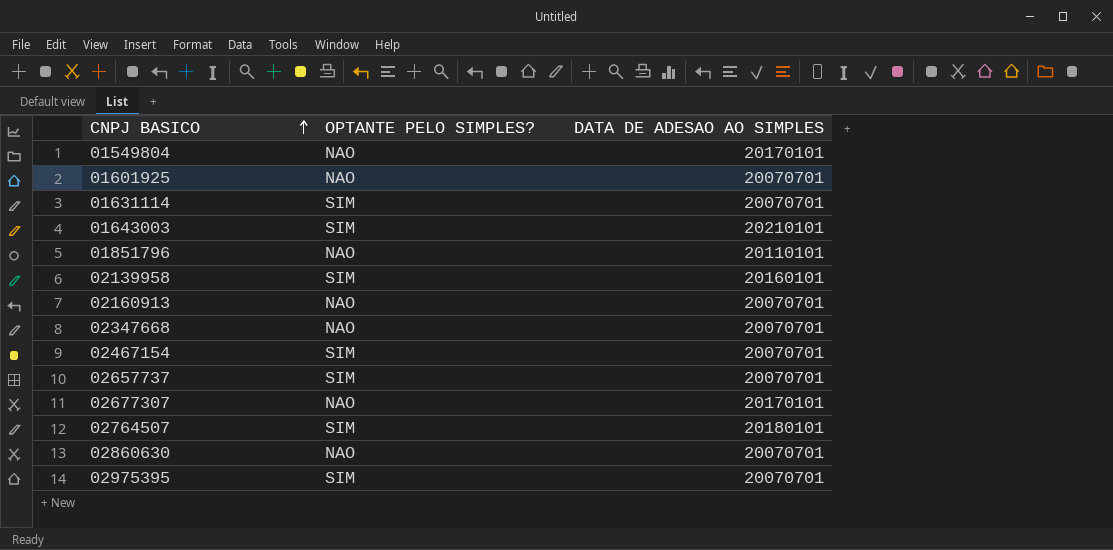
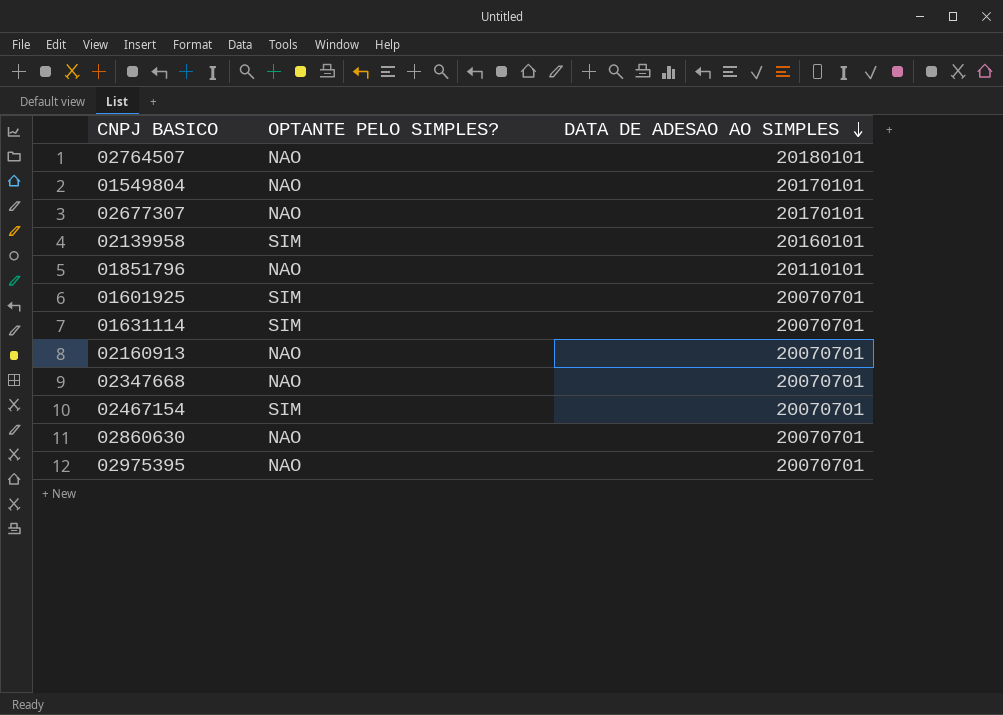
row order: CNPJ BASICO ascending -> DATA DE ADESAO AO SIMPLES descending
row 01643003: SIM | 20210101 -> none
row 02657737: SIM | 20070701 -> none
02764507 | OPTANTE PELO SIMPLES?: SIM -> NAO
01601925 | OPTANTE PELO SIMPLES?: NAO -> SIM
02975395 | OPTANTE PELO SIMPLES?: SIM -> NAO

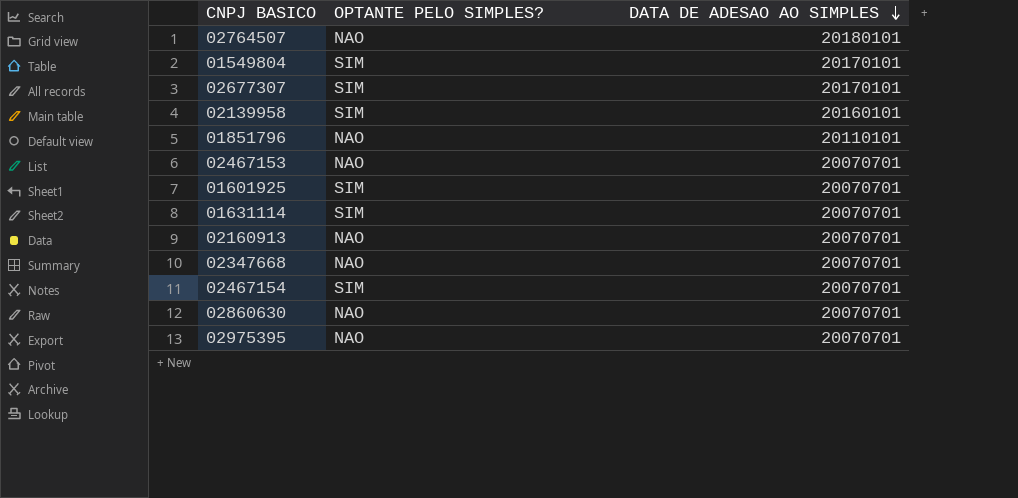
01549804 | OPTANTE PELO SIMPLES?: NAO -> SIM
02677307 | OPTANTE PELO SIMPLES?: NAO -> SIM
row 02467153: none -> NAO | 20070701

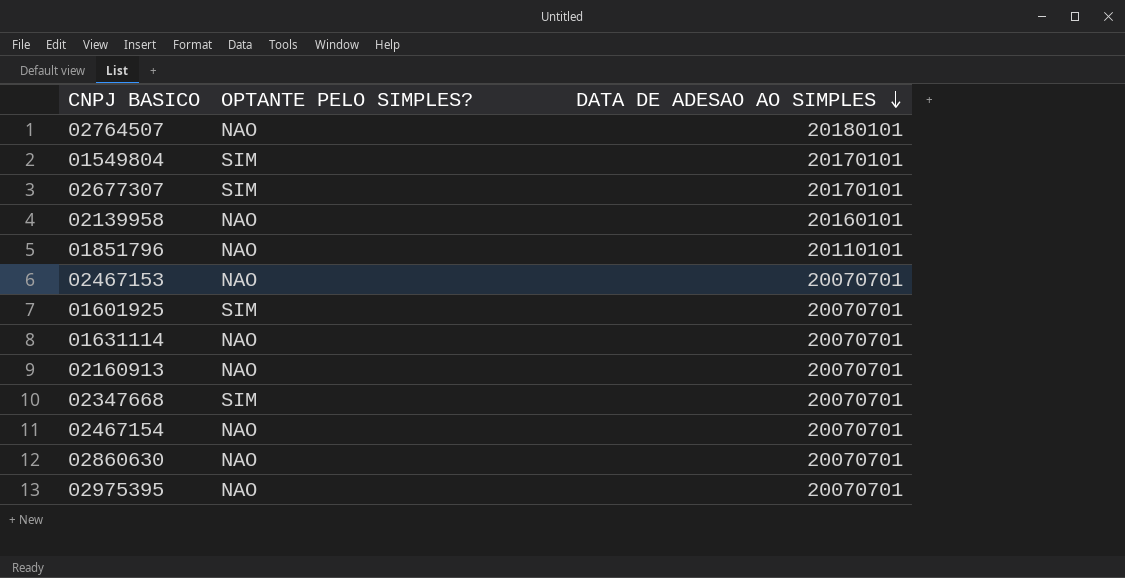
02139958 | OPTANTE PELO SIMPLES?: SIM -> NAO
01631114 | OPTANTE PELO SIMPLES?: SIM -> NAO
02347668 | OPTANTE PELO SIMPLES?: NAO -> SIM
02467154 | OPTANTE PELO SIMPLES?: SIM -> NAO

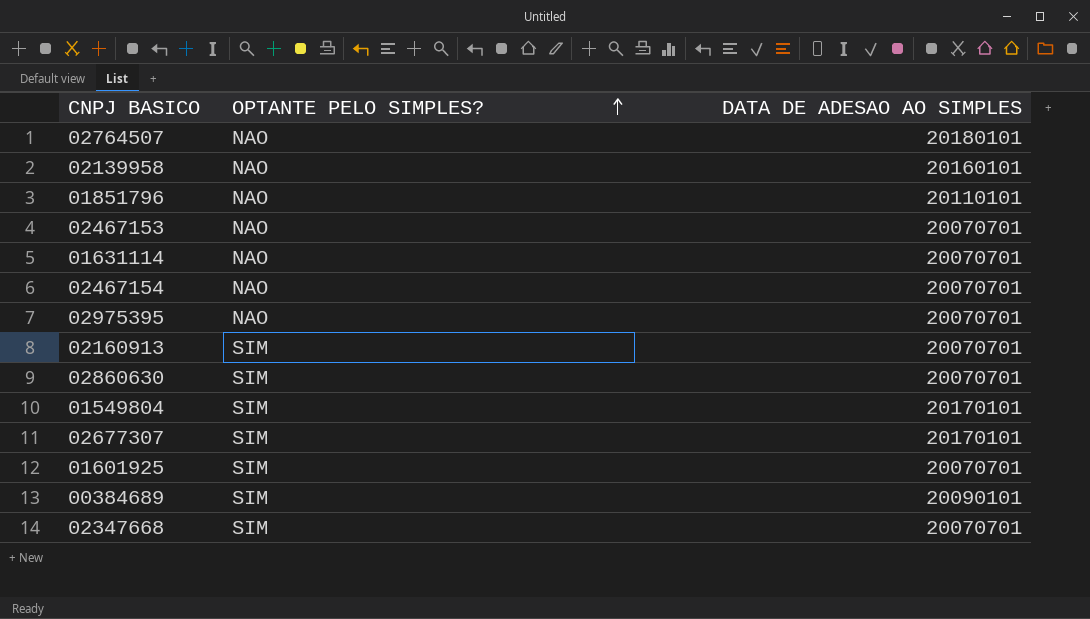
row order: DATA DE ADESAO AO SIMPLES descending -> OPTANTE PELO SIMPLES? ascending
02160913 | OPTANTE PELO SIMPLES?: NAO -> SIM
02860630 | OPTANTE PELO SIMPLES?: NAO -> SIM
row 00384689: none -> SIM | 20090101

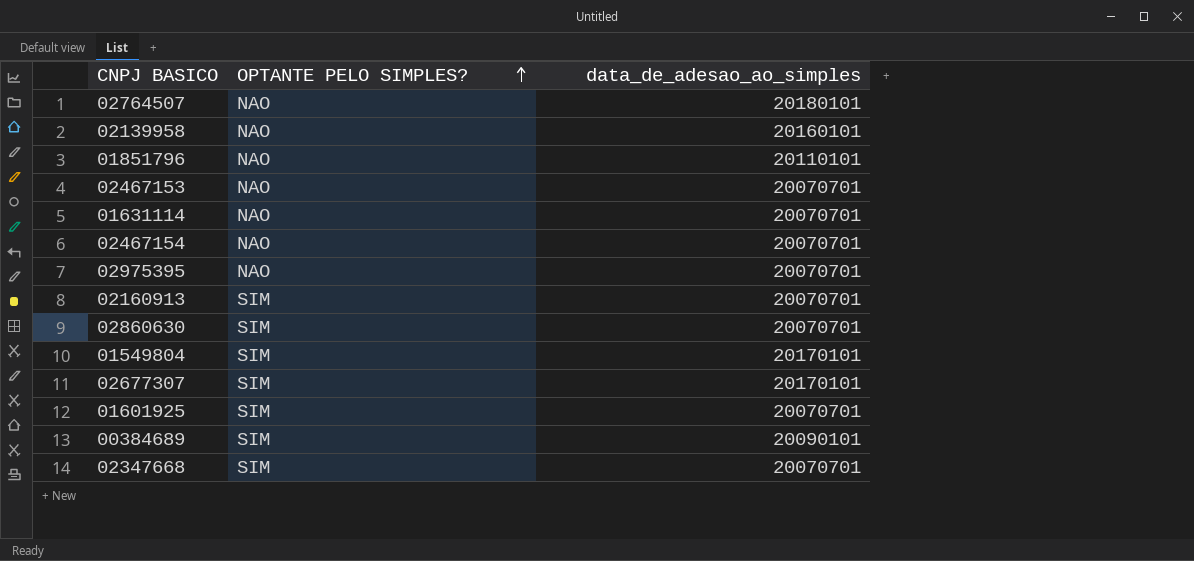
column name: DATA DE ADESAO AO SIMPLES -> data_de_adesao_ao_simples

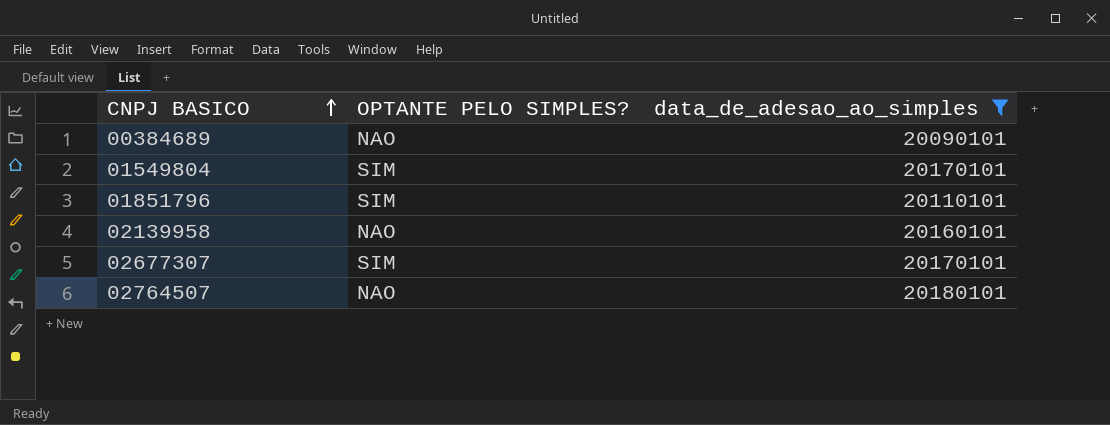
filter: none -> data_de_adesao_ao_simples != 20070701
row order: OPTANTE PELO SIMPLES? ascending -> CNPJ BASICO ascending
00384689 | OPTANTE PELO SIMPLES?: SIM -> NAO
01851796 | OPTANTE PELO SIMPLES?: NAO -> SIM

